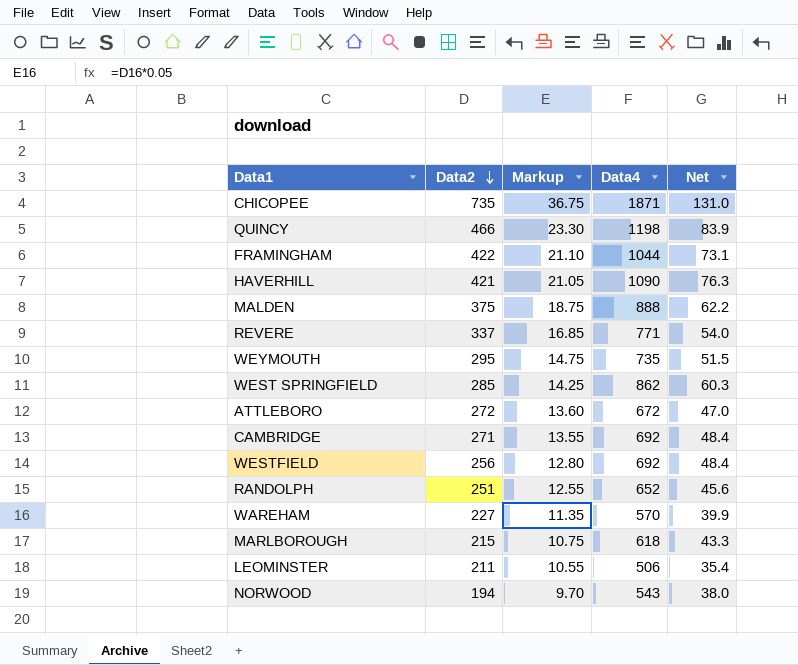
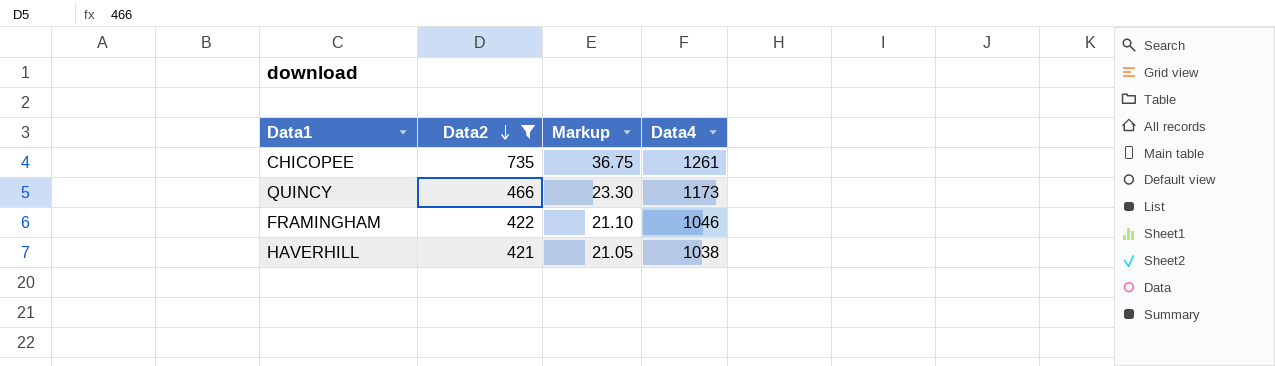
filter: none -> Data2 >= 421
column Net | formula: [Data4] * 0.07 -> none
CHICOPEE | Data4: 1871 -> 1261
QUINCY | Data4: 1198 -> 1173
FRAMINGHAM | Data4: 1044 -> 1046
HAVERHILL | Data4: 1090 -> 1038

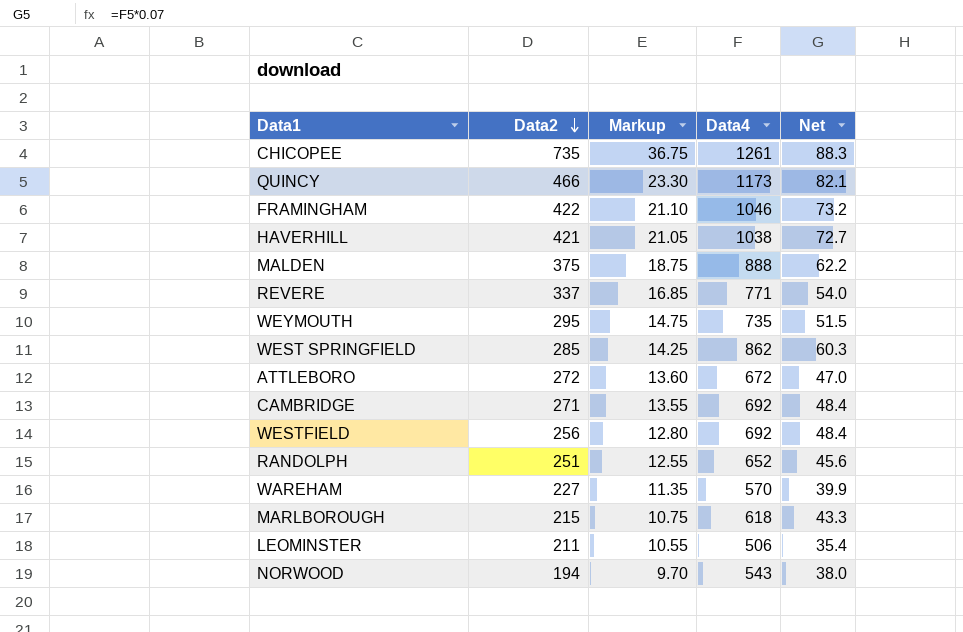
filter: Data2 >= 421 -> none
column Net | formula: none -> [Data4] * 0.07

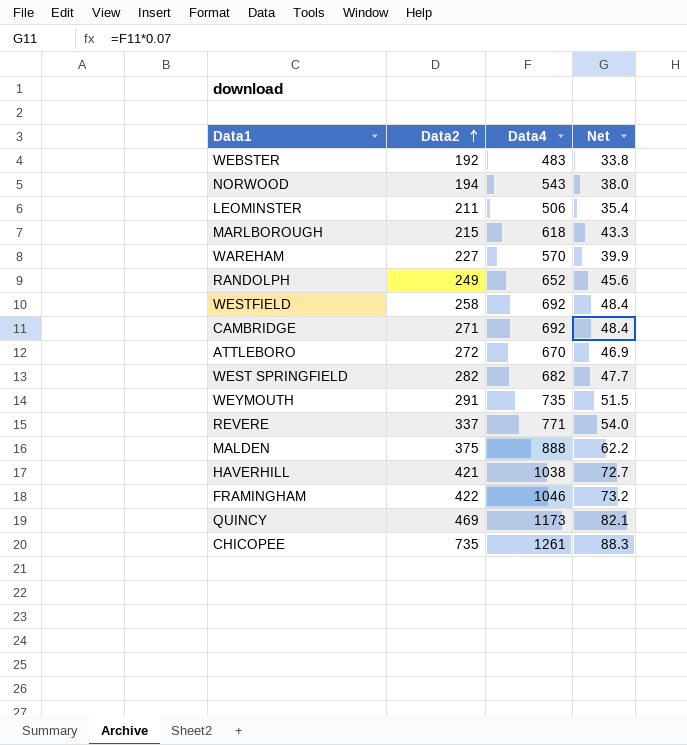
row order: Data2 descending -> Data2 ascending
column Markup | formula: [Data2] * 0.05 -> none
row WEBSTER: none -> 192 | 483 | 33.8
RANDOLPH | Data2: 251 -> 249
WESTFIELD | Data2: 256 -> 258
ATTLEBORO | Data4: 672 -> 670
ATTLEBORO | Net: 47.0 -> 46.9
WEST SPRINGFIELD | Data2: 285 -> 282
WEST SPRINGFIELD | Data4: 862 -> 682
WEST SPRINGFIELD | Net: 60.3 -> 47.7
WEYMOUTH | Data2: 295 -> 291
QUINCY | Data2: 466 -> 469

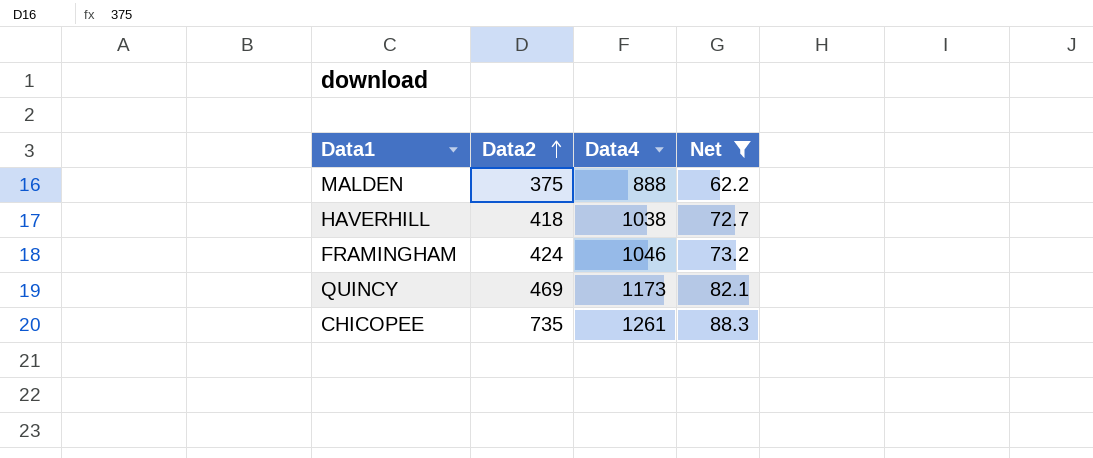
filter: none -> Net >= 62.2
HAVERHILL | Data2: 421 -> 418
FRAMINGHAM | Data2: 422 -> 424

